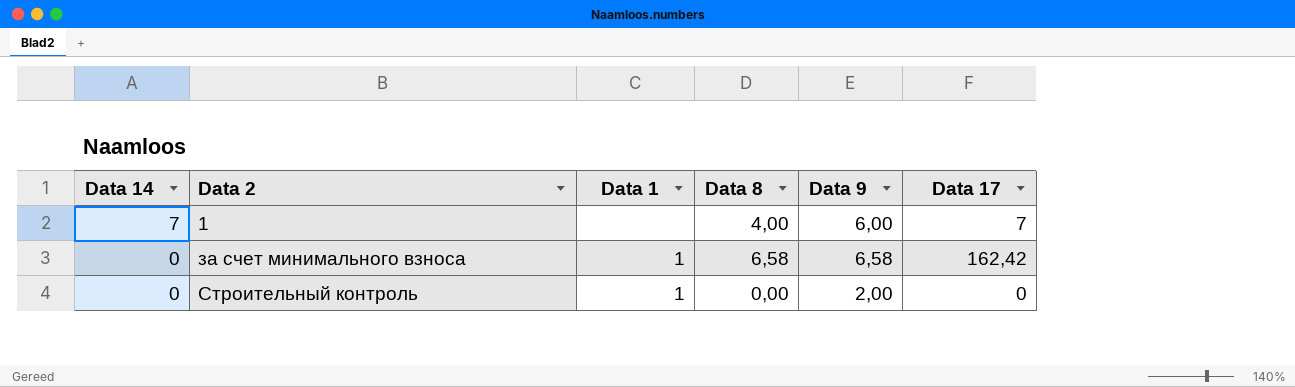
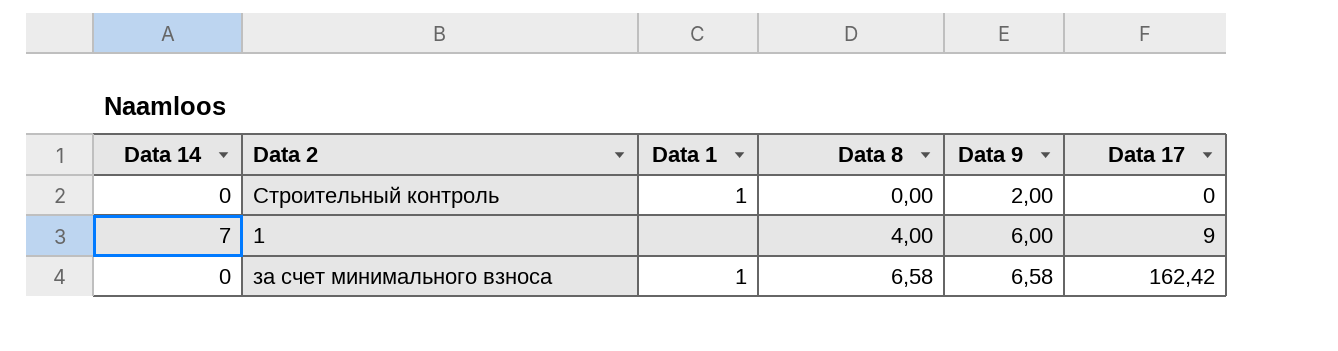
row order: Data 14 descending -> Data 8 ascending
1 | Data 17: 7 -> 9

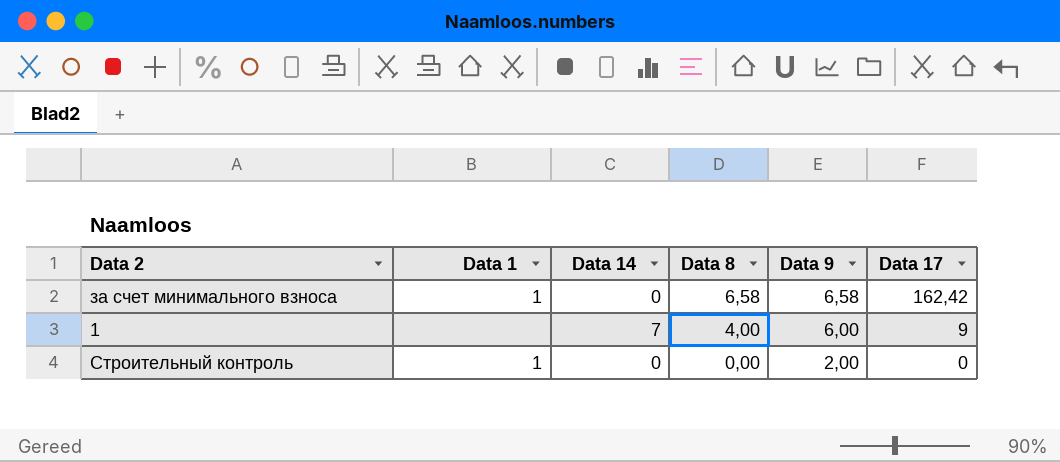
row order: Data 8 ascending -> Data 8 descending
column Data 14 | position: 1 -> 3

